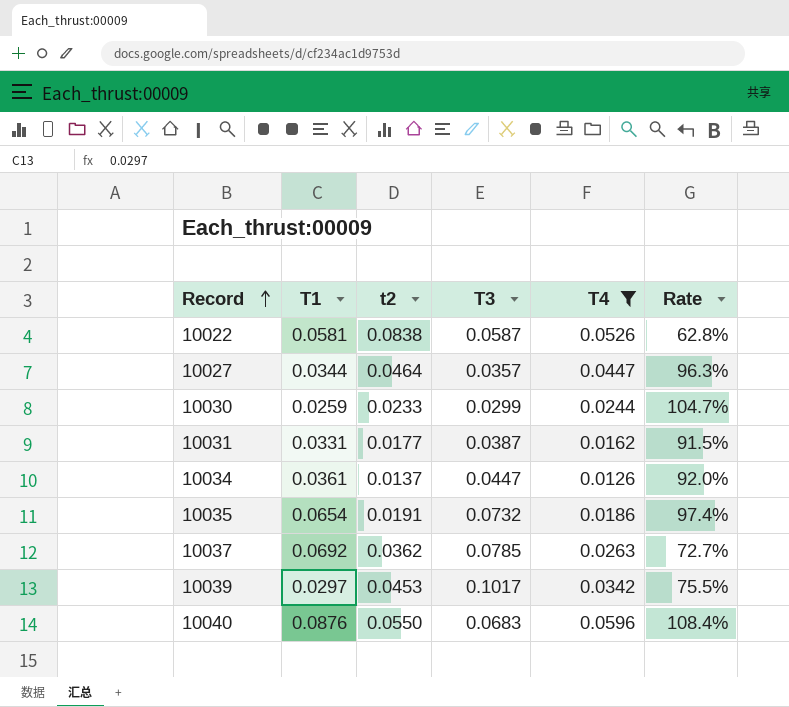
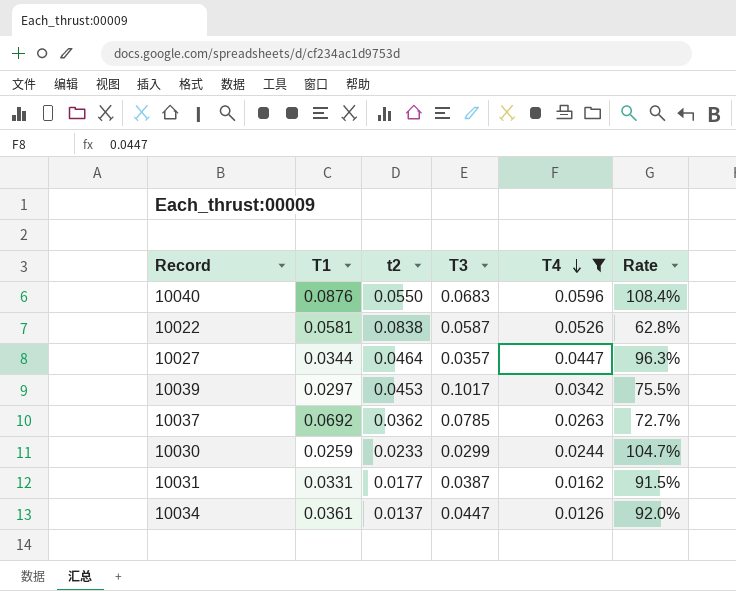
row order: Record ascending -> T4 descending
row 10035: 0.0654 | 0.0191 | 0.0732 | 0.0186 | 97.4% -> none

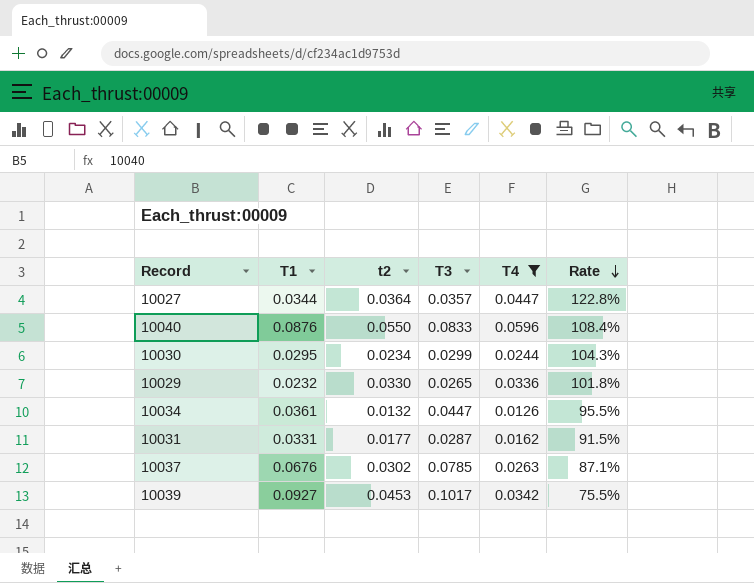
row order: T4 descending -> Rate descending
row 10022: 0.0581 | 0.0838 | 0.0587 | 0.0526 | 62.8% -> none
10027 | t2: 0.0464 -> 0.0364
10027 | Rate: 96.3% -> 122.8%
10040 | T3: 0.0683 -> 0.0833
10030 | T1: 0.0259 -> 0.0295
10030 | t2: 0.0233 -> 0.0234
10030 | Rate: 104.7% -> 104.3%
row 10029: none -> 0.0232 | 0.0330 | 0.0265 | 0.0336 | 101.8%
10034 | t2: 0.0137 -> 0.0132
10034 | Rate: 92.0% -> 95.5%
10031 | T3: 0.0387 -> 0.0287
10037 | T1: 0.0692 -> 0.0676
10037 | t2: 0.0362 -> 0.0302
10037 | Rate: 72.7% -> 87.1%
10039 | T1: 0.0297 -> 0.0927

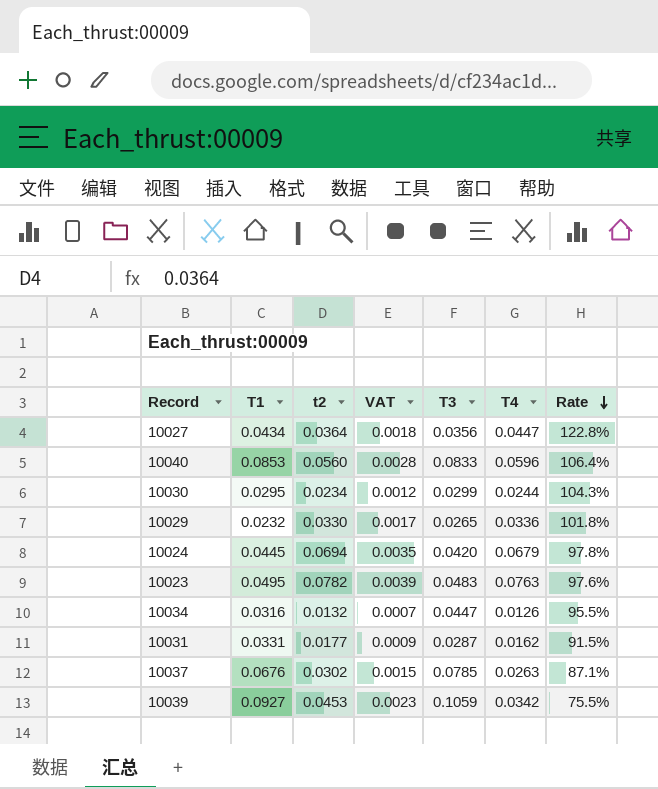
filter: T4 <= 0.0596 -> none
column VAT | formula: none -> [t2] * 0.05
10027 | T1: 0.0344 -> 0.0434
10027 | T3: 0.0357 -> 0.0356
10040 | T1: 0.0876 -> 0.0853
10040 | t2: 0.0550 -> 0.0560
10040 | Rate: 108.4% -> 106.4%
10034 | T1: 0.0361 -> 0.0316
10039 | T3: 0.1017 -> 0.1059

